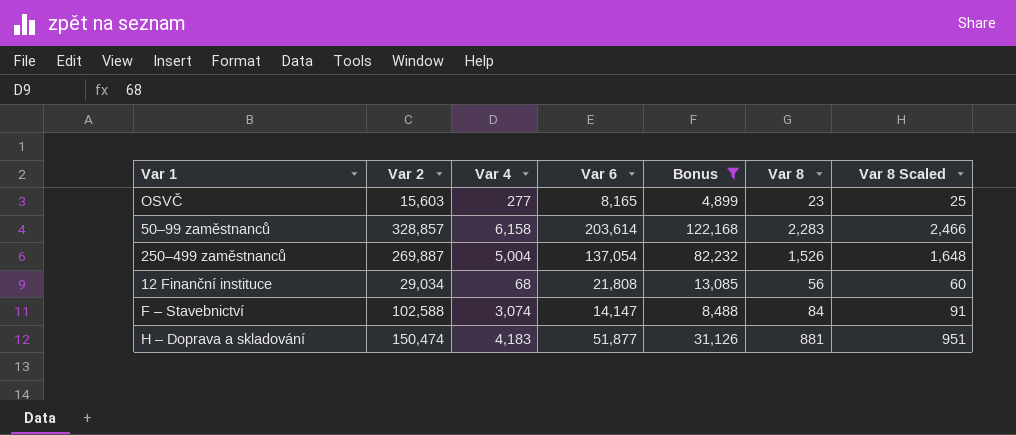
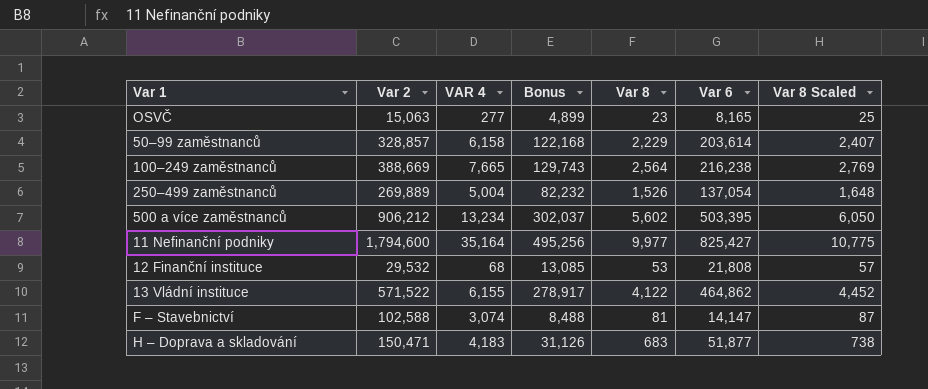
filter: Bonus <= 122,168 -> none
column name: Var 4 -> VAR 4
column Var 6 | position: 4 -> 6
OSVČ | Var 2: 15,603 -> 15,063
50–99 zaměstnanců | Var 8: 2,283 -> 2,229
50–99 zaměstnanců | Var 8 Scaled: 2,466 -> 2,407
250–499 zaměstnanců | Var 2: 269,887 -> 269,889
12 Finanční instituce | Var 2: 29,034 -> 29,532
12 Finanční instituce | Var 8: 56 -> 53
12 Finanční instituce | Var 8 Scaled: 60 -> 57
F – Stavebnictví | Var 8: 84 -> 81
F – Stavebnictví | Var 8 Scaled: 91 -> 87
H – Doprava a skladování | Var 2: 150,474 -> 150,471
H – Doprava a skladování | Var 8: 881 -> 683
H – Doprava a skladování | Var 8 Scaled: 951 -> 738

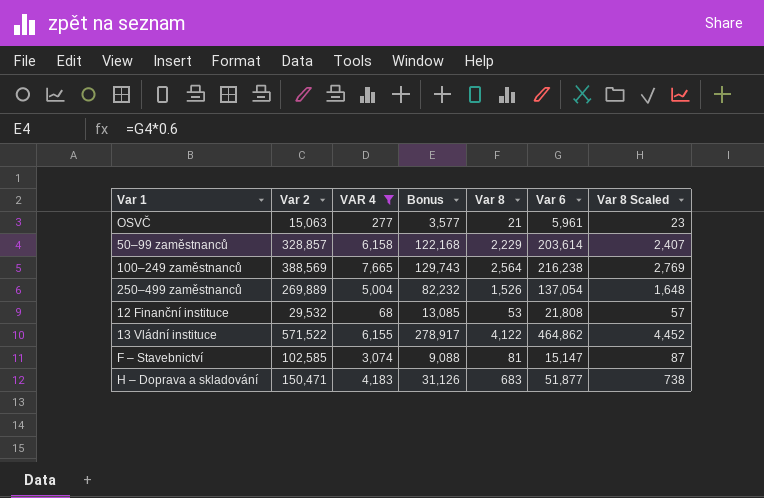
filter: none -> VAR 4 <= 7,665
OSVČ | Bonus: 4,899 -> 3,577
OSVČ | Var 8: 23 -> 21
OSVČ | Var 6: 8,165 -> 5,961
OSVČ | Var 8 Scaled: 25 -> 23
100–249 zaměstnanců | Var 2: 388,669 -> 388,569
F – Stavebnictví | Var 2: 102,588 -> 102,585
F – Stavebnictví | Bonus: 8,488 -> 9,088
F – Stavebnictví | Var 6: 14,147 -> 15,147

